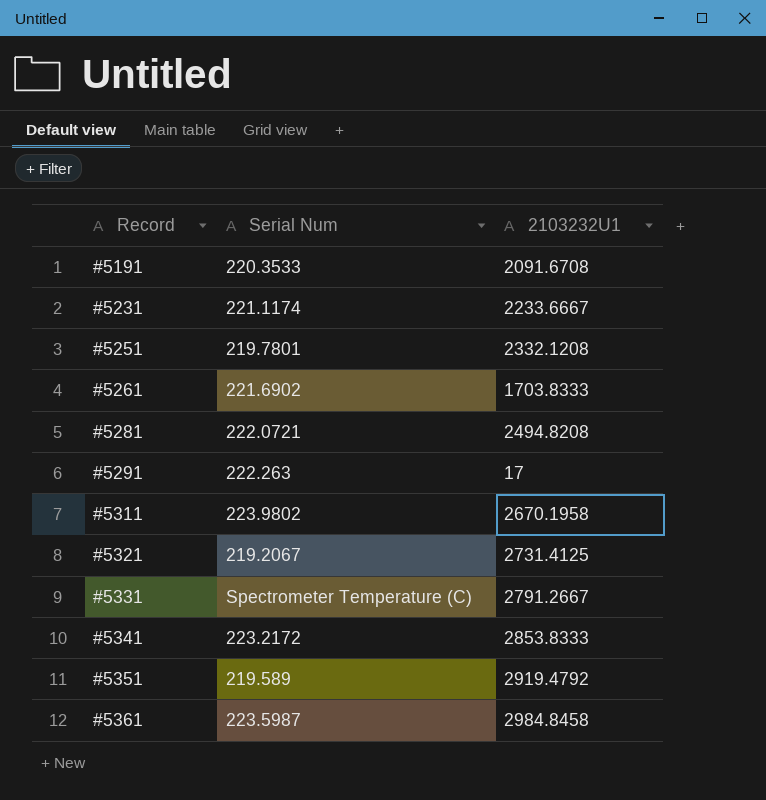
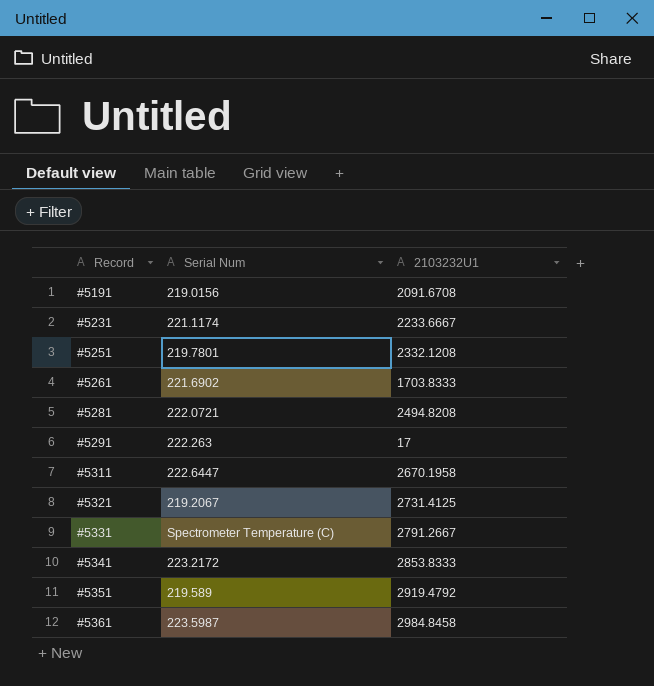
#5191 | Serial Num: 220.3533 -> 219.0156
#5311 | Serial Num: 223.9802 -> 222.6447

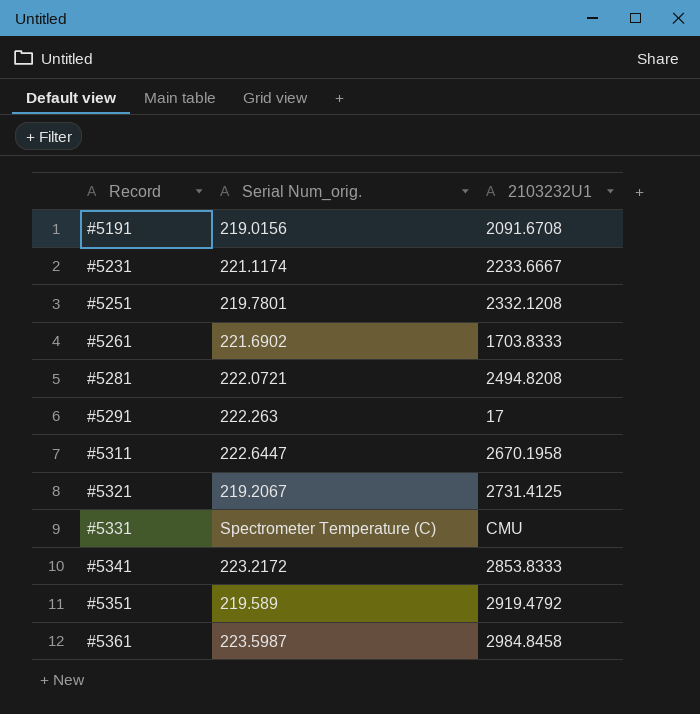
column name: Serial Num -> Serial Num_orig.
#5331 | 2103232U1: 2791.2667 -> CMU

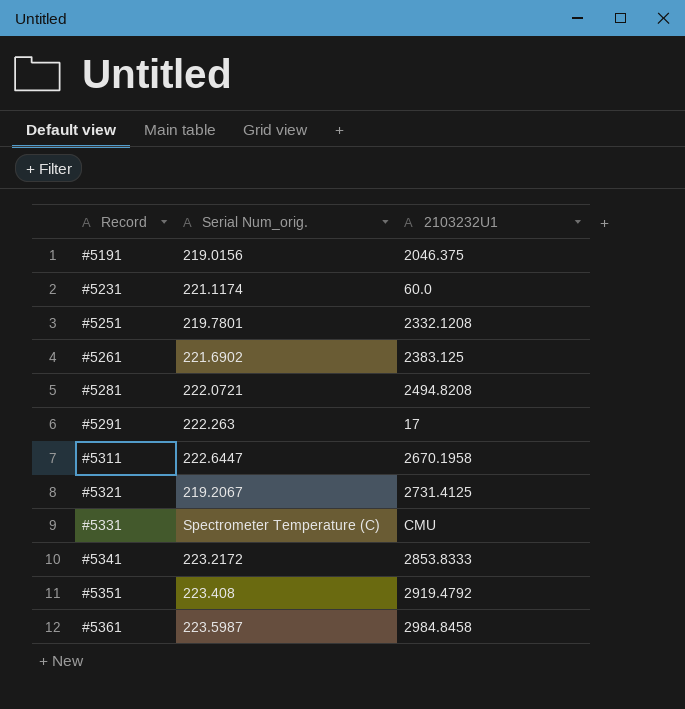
#5191 | 2103232U1: 2091.6708 -> 2046.375
#5231 | 2103232U1: 2233.6667 -> 60.0
#5261 | 2103232U1: 1703.8333 -> 2383.125
#5351 | Serial Num_orig.: 219.589 -> 223.408

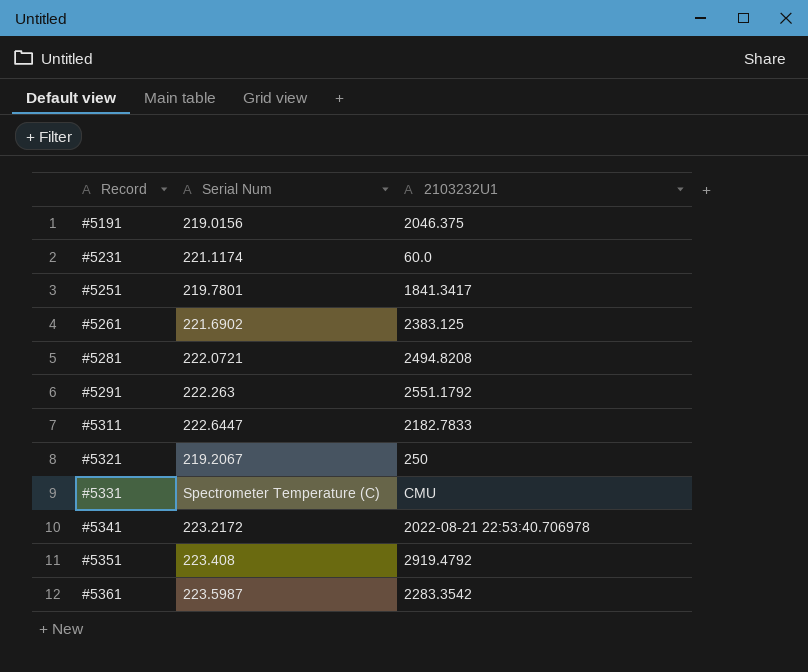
column name: Serial Num_orig. -> Serial Num
#5251 | 2103232U1: 2332.1208 -> 1841.3417
#5291 | 2103232U1: 17 -> 2551.1792
#5311 | 2103232U1: 2670.1958 -> 2182.7833
#5321 | 2103232U1: 2731.4125 -> 250
#5341 | 2103232U1: 2853.8333 -> 2022-08-21 22:53:40.706978
#5361 | 2103232U1: 2984.8458 -> 2283.3542

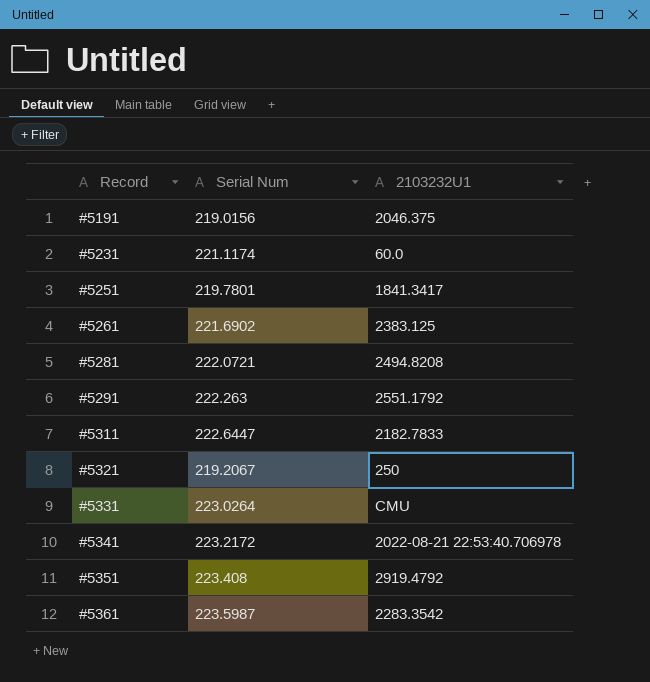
#5331 | Serial Num: Spectrometer Temperature (C) -> 223.0264

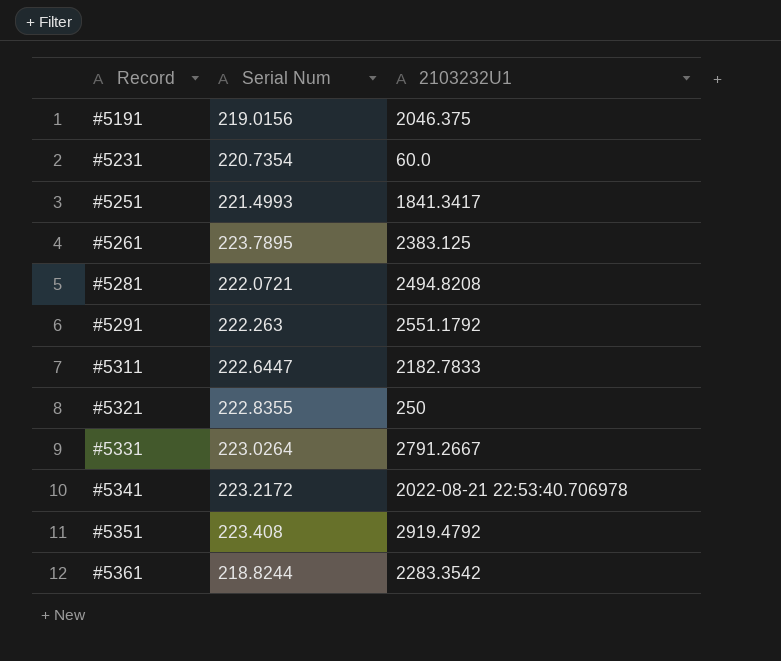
#5231 | Serial Num: 221.1174 -> 220.7354
#5251 | Serial Num: 219.7801 -> 221.4993
#5261 | Serial Num: 221.6902 -> 223.7895
#5321 | Serial Num: 219.2067 -> 222.8355
#5331 | 2103232U1: CMU -> 2791.2667
#5361 | Serial Num: 223.5987 -> 218.8244

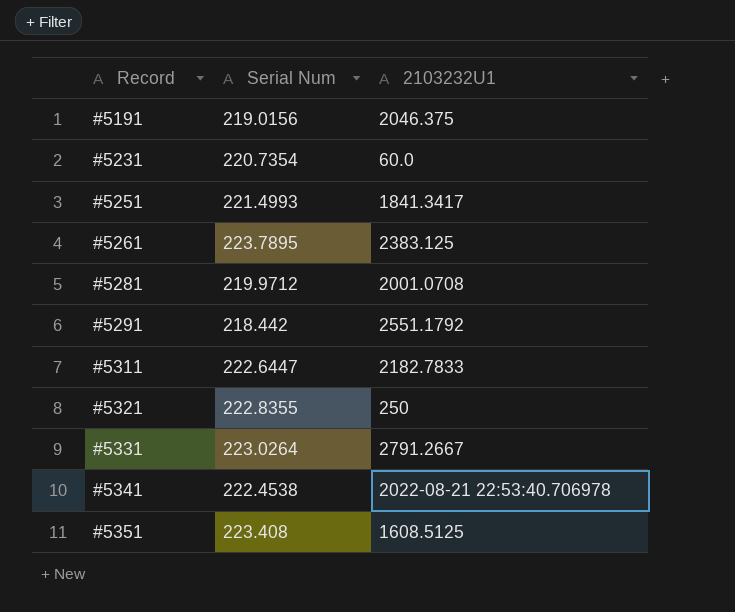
row #5361: 218.8244 | 2283.3542 -> none
#5281 | Serial Num: 222.0721 -> 219.9712
#5281 | 2103232U1: 2494.8208 -> 2001.0708
#5291 | Serial Num: 222.263 -> 218.442
#5341 | Serial Num: 223.2172 -> 222.4538
#5351 | 2103232U1: 2919.4792 -> 1608.5125

